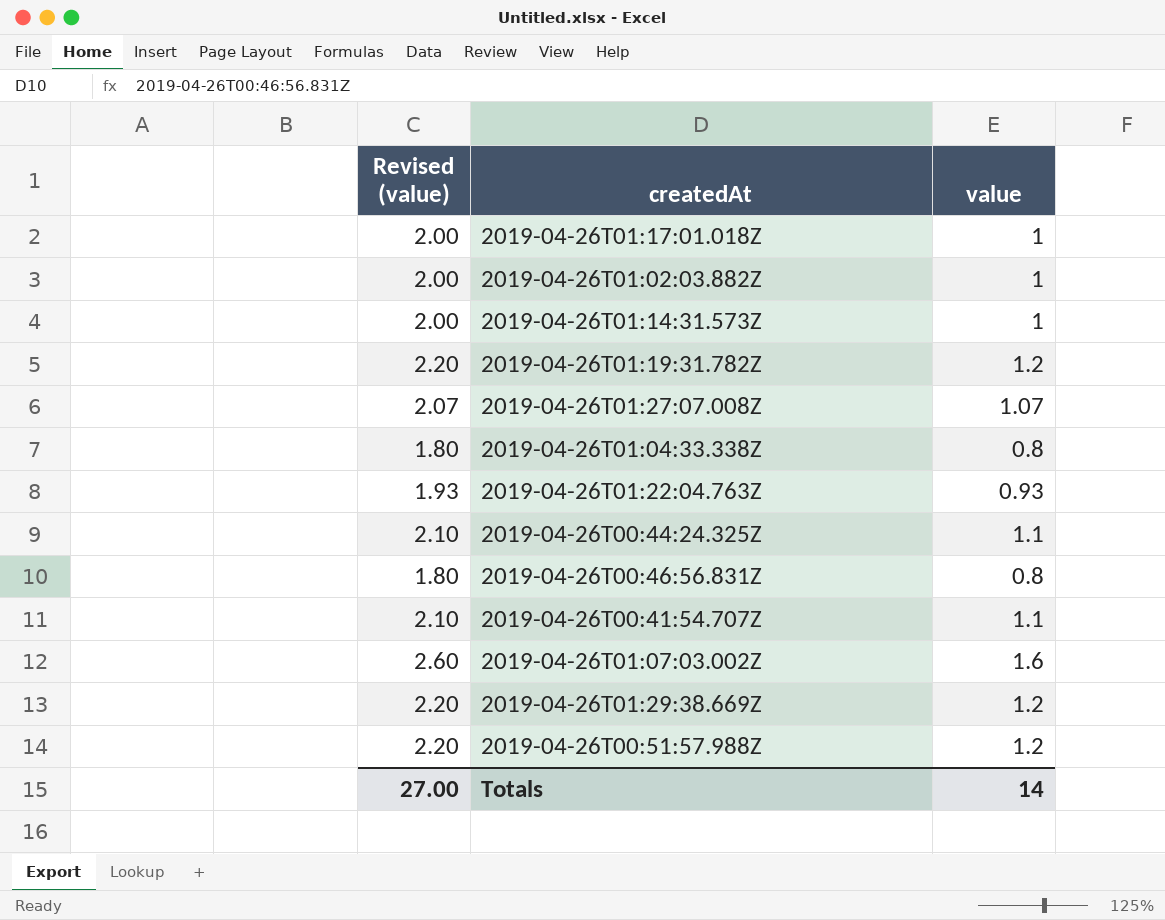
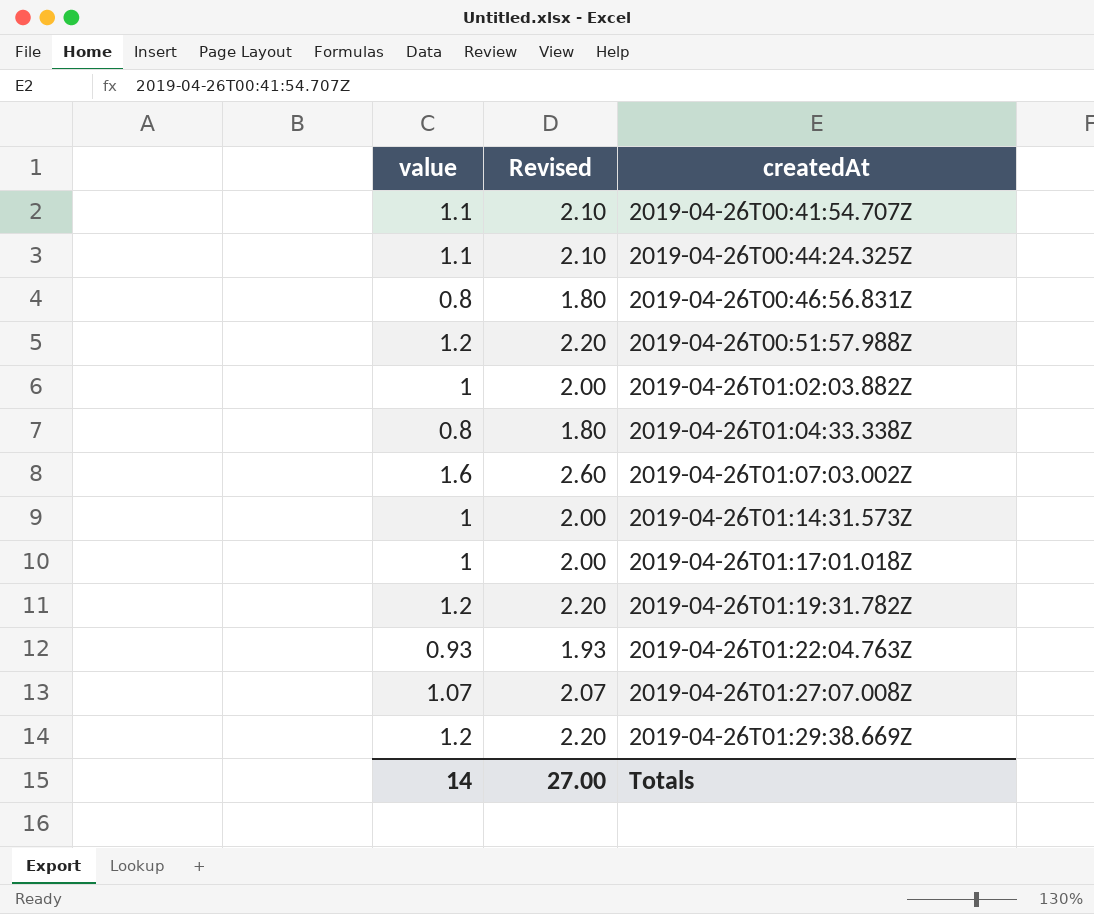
row order: none -> createdAt ascending
column value | position: 3 -> 1
column name: Revised (value) -> Revised

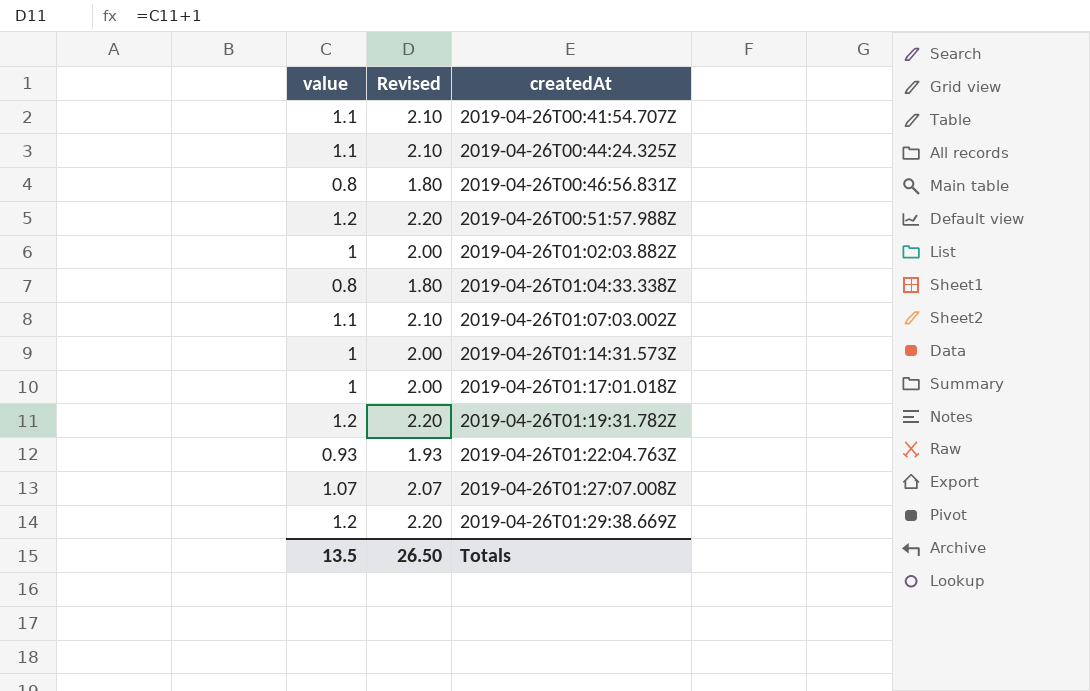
2019-04-26T01:07:03.002Z | value: 1.6 -> 1.1
2019-04-26T01:07:03.002Z | Revised: 2.60 -> 2.10
Totals | value: 14 -> 13.5
Totals | Revised: 27.00 -> 26.50

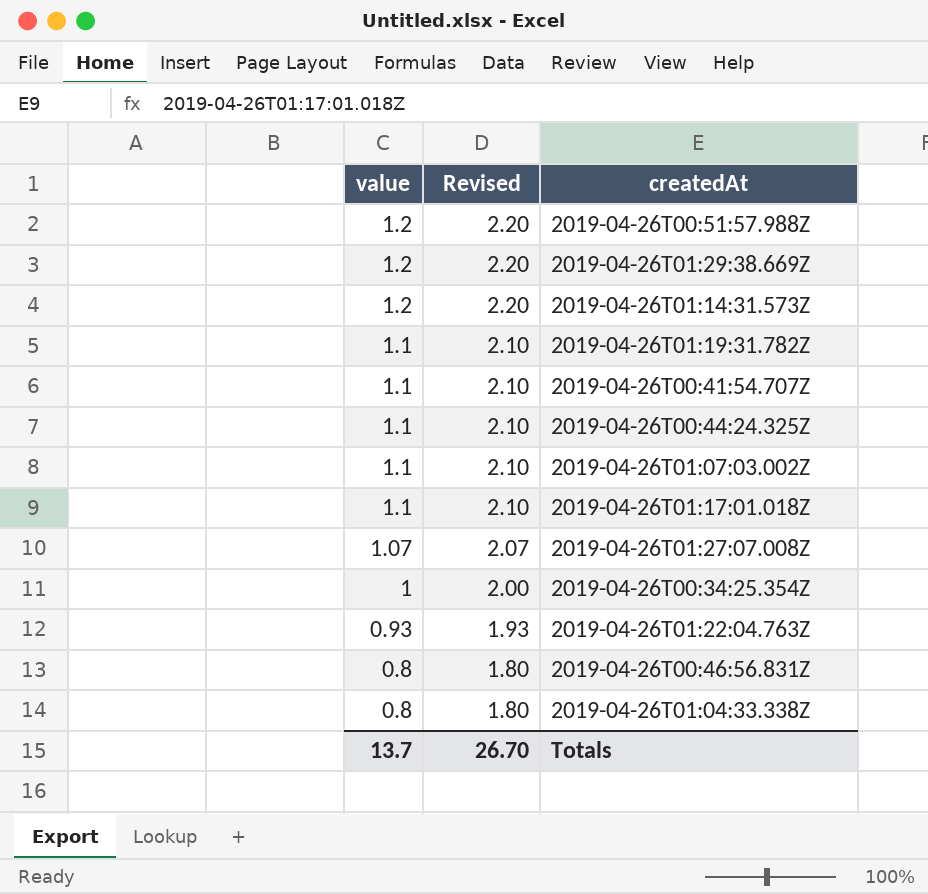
row order: createdAt ascending -> value descending
row 2019-04-26T01:02:03.882Z: 1 | 2.00 -> none
2019-04-26T01:14:31.573Z | value: 1 -> 1.2
2019-04-26T01:14:31.573Z | Revised: 2.00 -> 2.20
2019-04-26T01:19:31.782Z | value: 1.2 -> 1.1
2019-04-26T01:19:31.782Z | Revised: 2.20 -> 2.10
2019-04-26T01:17:01.018Z | value: 1 -> 1.1
2019-04-26T01:17:01.018Z | Revised: 2.00 -> 2.10
row 2019-04-26T00:34:25.354Z: none -> 1 | 2.00
Totals | value: 13.5 -> 13.7
Totals | Revised: 26.50 -> 26.70

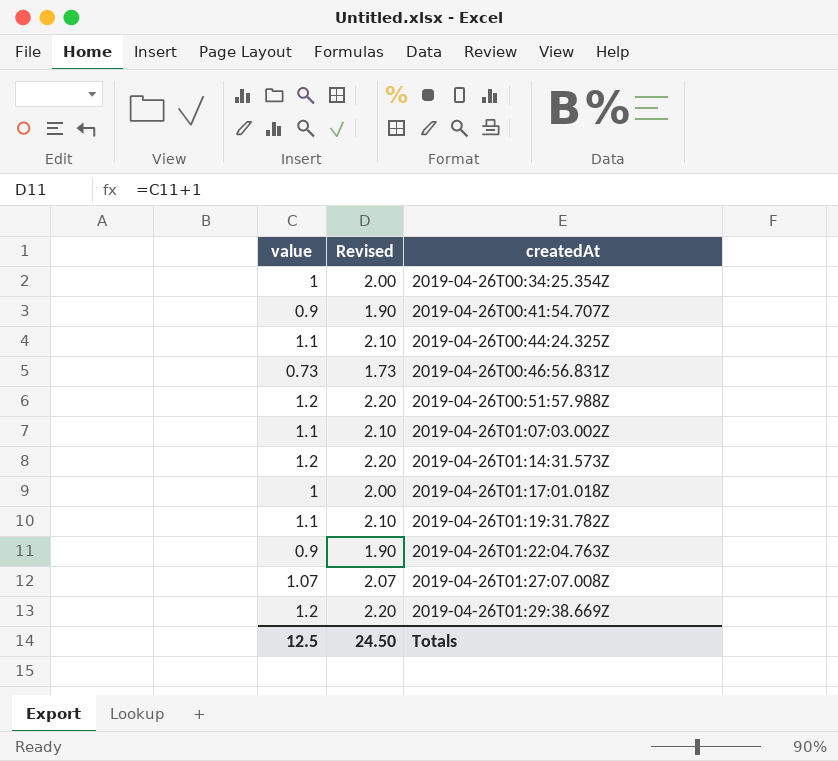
row order: value descending -> createdAt ascending
row 2019-04-26T01:04:33.338Z: 0.8 | 1.80 -> none
2019-04-26T00:41:54.707Z | value: 1.1 -> 0.9
2019-04-26T00:41:54.707Z | Revised: 2.10 -> 1.90
2019-04-26T00:46:56.831Z | value: 0.8 -> 0.73
2019-04-26T00:46:56.831Z | Revised: 1.80 -> 1.73
2019-04-26T01:17:01.018Z | value: 1.1 -> 1
2019-04-26T01:17:01.018Z | Revised: 2.10 -> 2.00
2019-04-26T01:22:04.763Z | value: 0.93 -> 0.9
2019-04-26T01:22:04.763Z | Revised: 1.93 -> 1.90
Totals | value: 13.7 -> 12.5
Totals | Revised: 26.70 -> 24.50

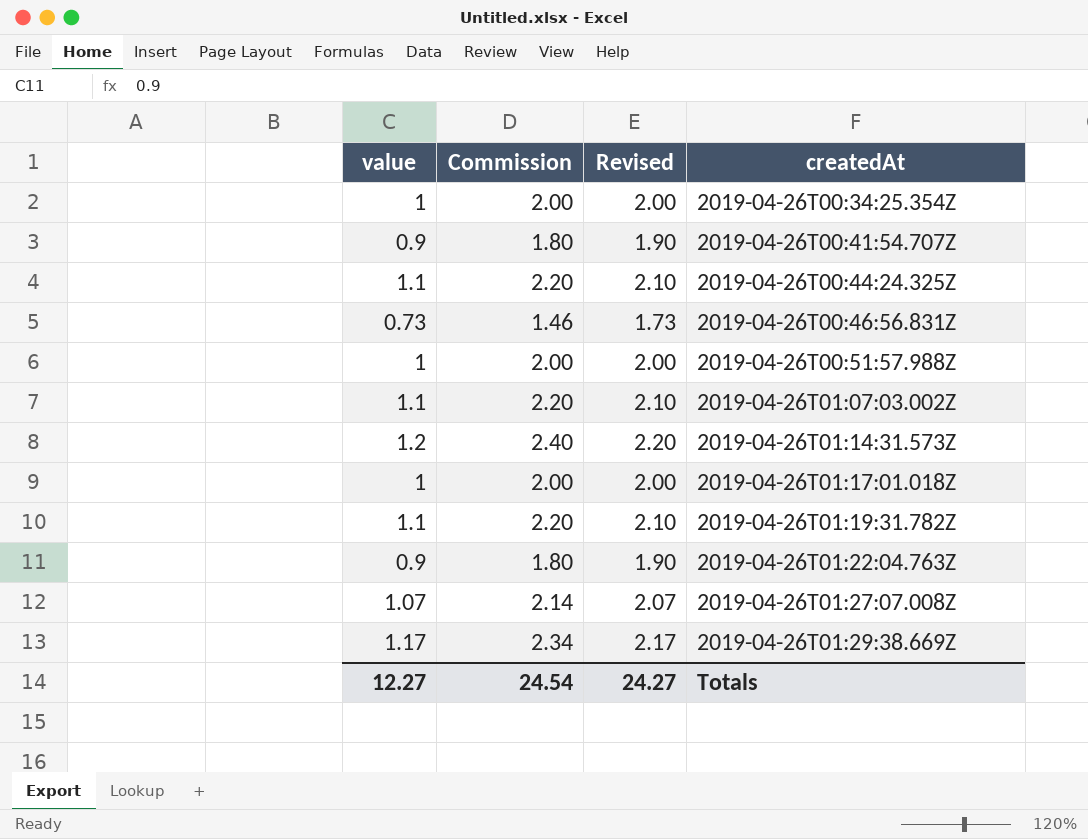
column Commission | formula: none -> [value] * 2
2019-04-26T00:51:57.988Z | value: 1.2 -> 1
2019-04-26T00:51:57.988Z | Revised: 2.20 -> 2.00
2019-04-26T01:29:38.669Z | value: 1.2 -> 1.17
2019-04-26T01:29:38.669Z | Revised: 2.20 -> 2.17
Totals | value: 12.5 -> 12.27
Totals | Revised: 24.50 -> 24.27

